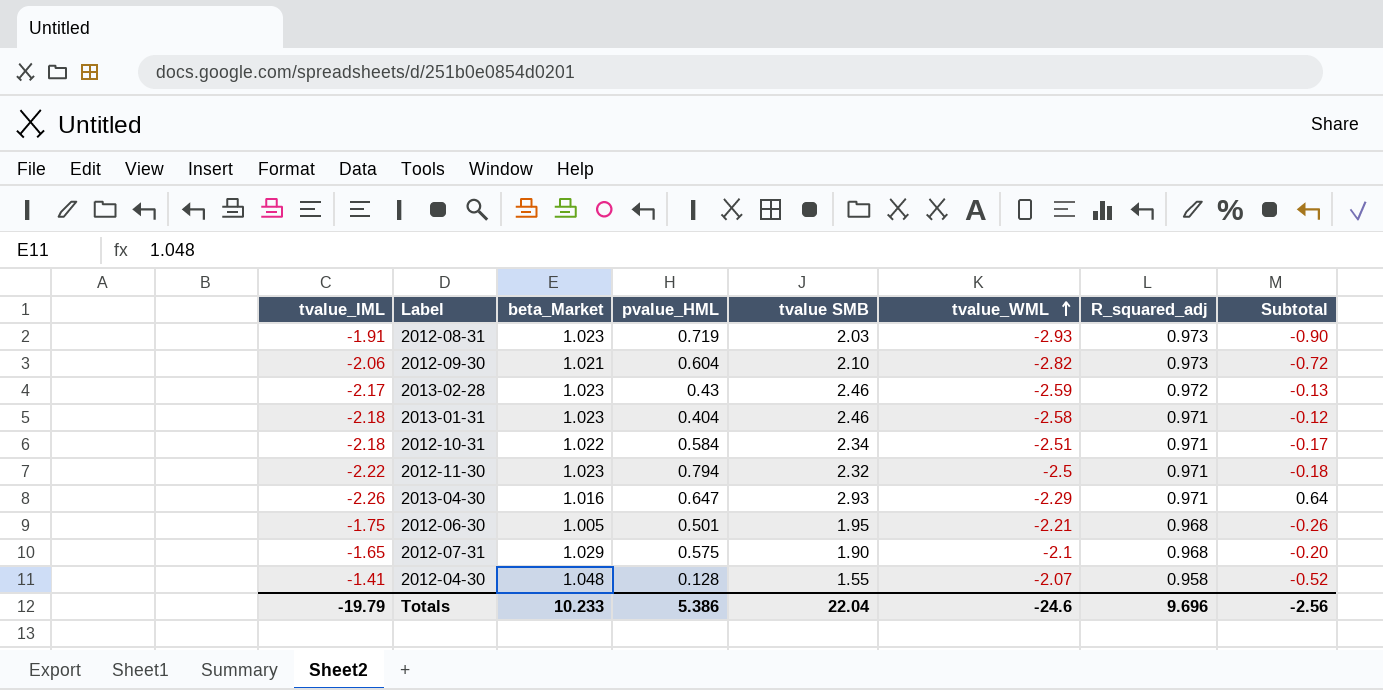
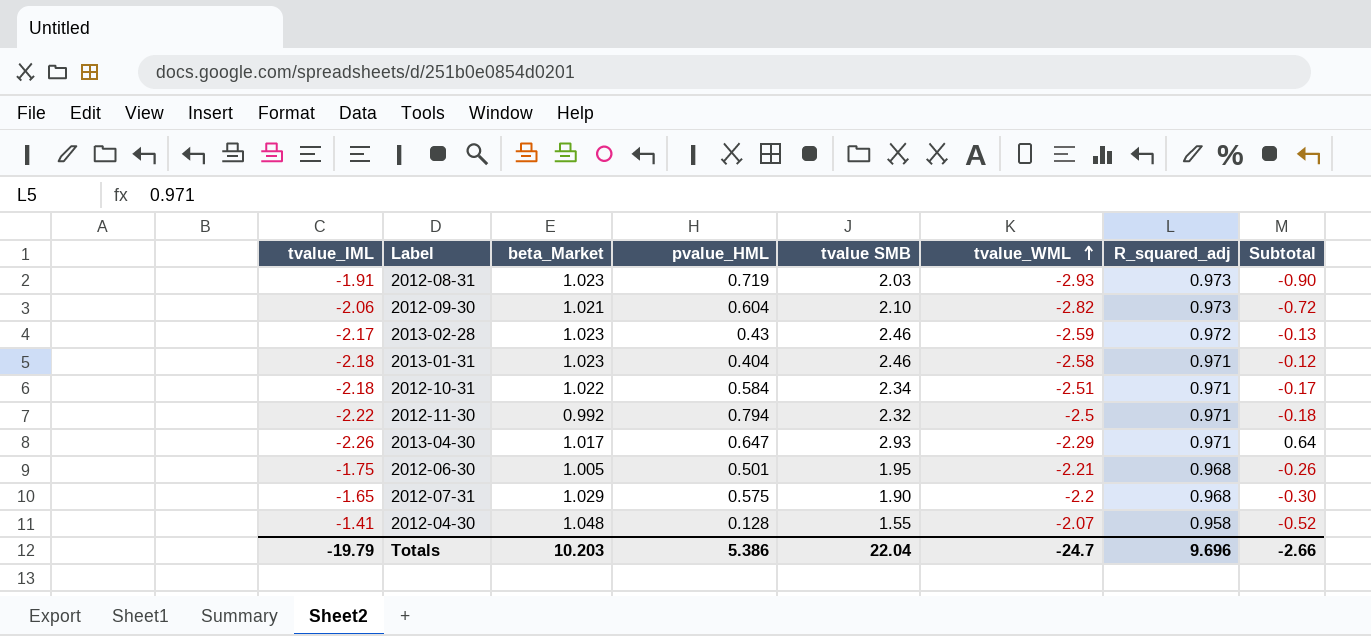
2012-11-30 | beta_Market: 1.023 -> 0.992
2013-04-30 | beta_Market: 1.016 -> 1.017
2012-07-31 | tvalue_WML: -2.1 -> -2.2
2012-07-31 | Subtotal: -0.20 -> -0.30
Totals | beta_Market: 10.233 -> 10.203
Totals | tvalue_WML: -24.6 -> -24.7
Totals | Subtotal: -2.56 -> -2.66

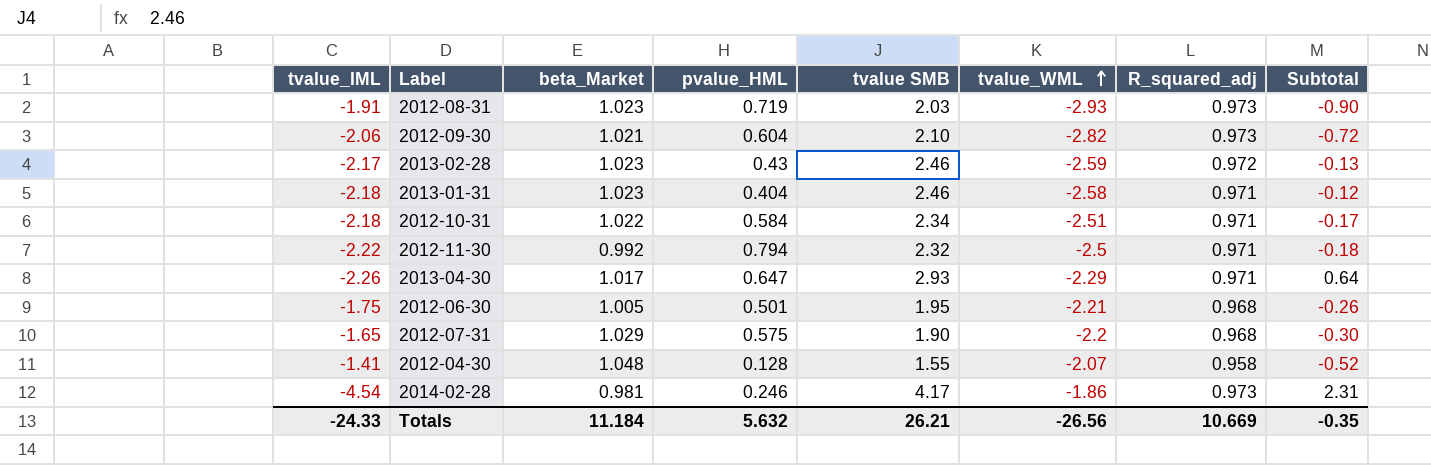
row 2014-02-28: none -> -4.54 | 0.981 | 0.246 | 4.17 | -1.86 | 0.973 | 2.31
Totals | tvalue_IML: -19.79 -> -24.33
Totals | beta_Market: 10.203 -> 11.184
Totals | pvalue_HML: 5.386 -> 5.632
Totals | tvalue SMB: 22.04 -> 26.21
Totals | tvalue_WML: -24.7 -> -26.56
Totals | R_squared_adj: 9.696 -> 10.669
Totals | Subtotal: -2.66 -> -0.35

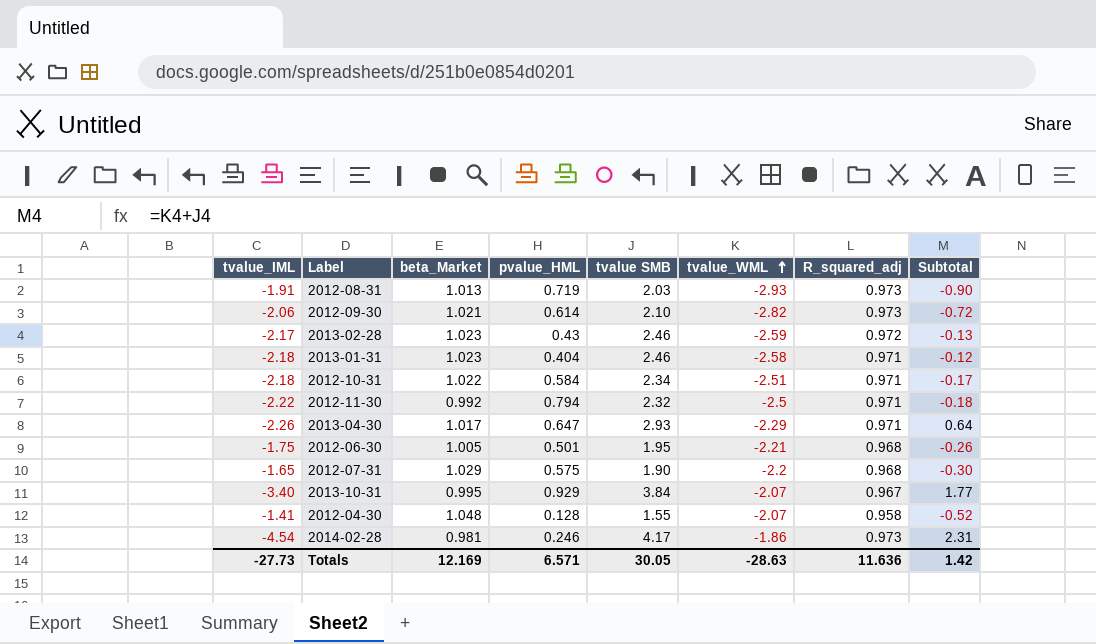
2012-08-31 | beta_Market: 1.023 -> 1.013
2012-09-30 | pvalue_HML: 0.604 -> 0.614
row 2013-10-31: none -> -3.40 | 0.995 | 0.929 | 3.84 | -2.07 | 0.967 | 1.77
Totals | tvalue_IML: -24.33 -> -27.73
Totals | beta_Market: 11.184 -> 12.169
Totals | pvalue_HML: 5.632 -> 6.571
Totals | tvalue SMB: 26.21 -> 30.05
Totals | tvalue_WML: -26.56 -> -28.63
Totals | R_squared_adj: 10.669 -> 11.636
Totals | Subtotal: -0.35 -> 1.42

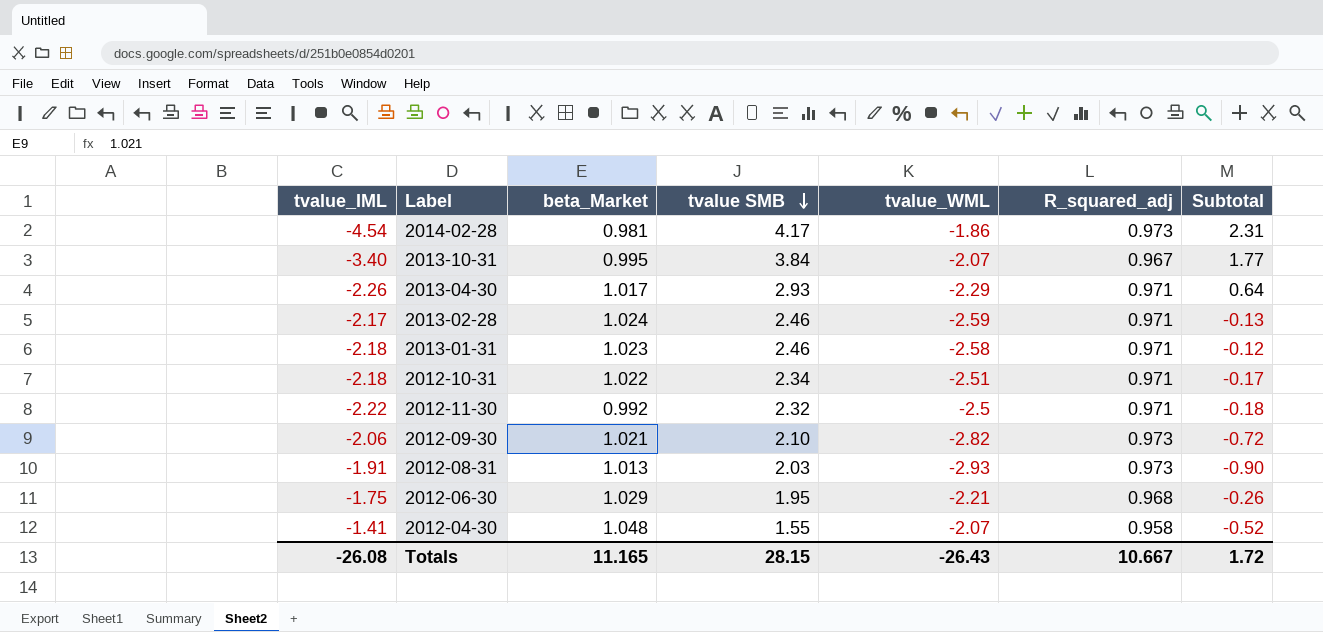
row order: tvalue_WML ascending -> tvalue SMB descending
column pvalue_HML | position: 4 -> none
row 2012-07-31: -1.65 | 1.029 | 0.575 | 1.90 | -2.2 | 0.968 | -0.30 -> none
2013-02-28 | beta_Market: 1.023 -> 1.024
2013-02-28 | R_squared_adj: 0.972 -> 0.971
2012-06-30 | beta_Market: 1.005 -> 1.029
Totals | tvalue_IML: -27.73 -> -26.08
Totals | beta_Market: 12.169 -> 11.165
Totals | tvalue SMB: 30.05 -> 28.15
Totals | tvalue_WML: -28.63 -> -26.43
Totals | R_squared_adj: 11.636 -> 10.667
Totals | Subtotal: 1.42 -> 1.72

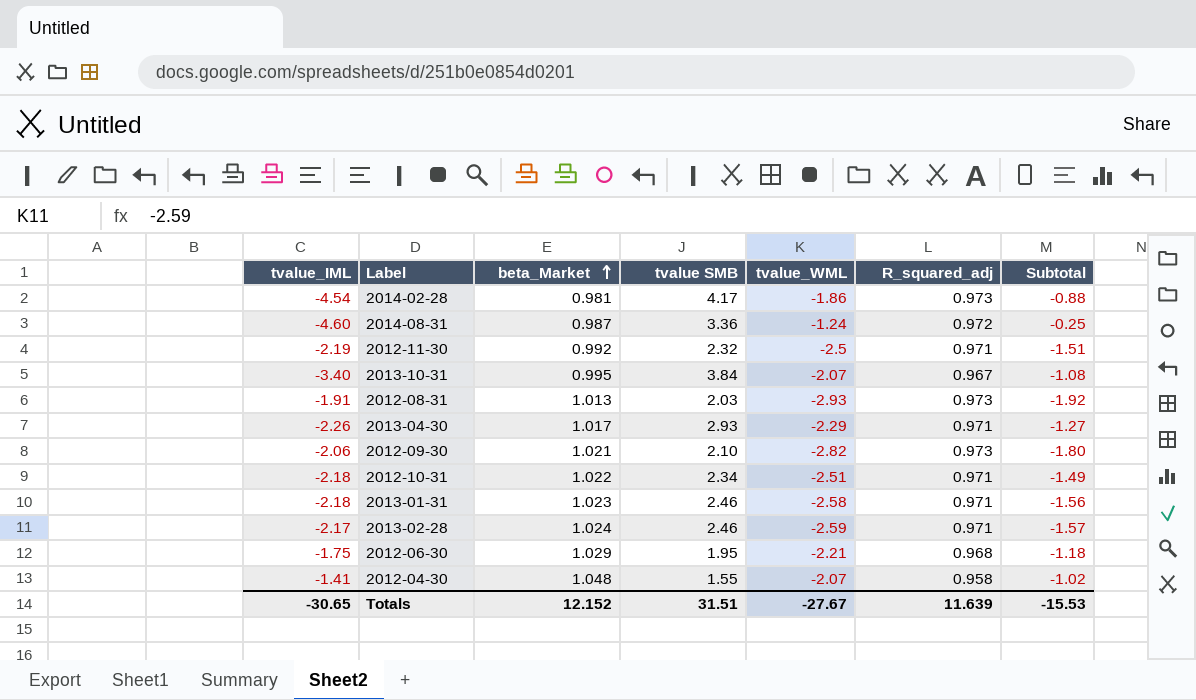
row order: tvalue SMB descending -> beta_Market ascending
column Subtotal | formula: [tvalue SMB] + [tvalue_WML] -> [beta_Market] + [tvalue_WML]
row 2014-08-31: none -> -4.60 | 0.987 | 3.36 | -1.24 | 0.972 | -0.25
2012-11-30 | tvalue_IML: -2.22 -> -2.19
Totals | tvalue_IML: -26.08 -> -30.65
Totals | beta_Market: 11.165 -> 12.152
Totals | tvalue SMB: 28.15 -> 31.51
Totals | tvalue_WML: -26.43 -> -27.67
Totals | R_squared_adj: 10.667 -> 11.639
Totals | Subtotal: 1.72 -> -15.53

